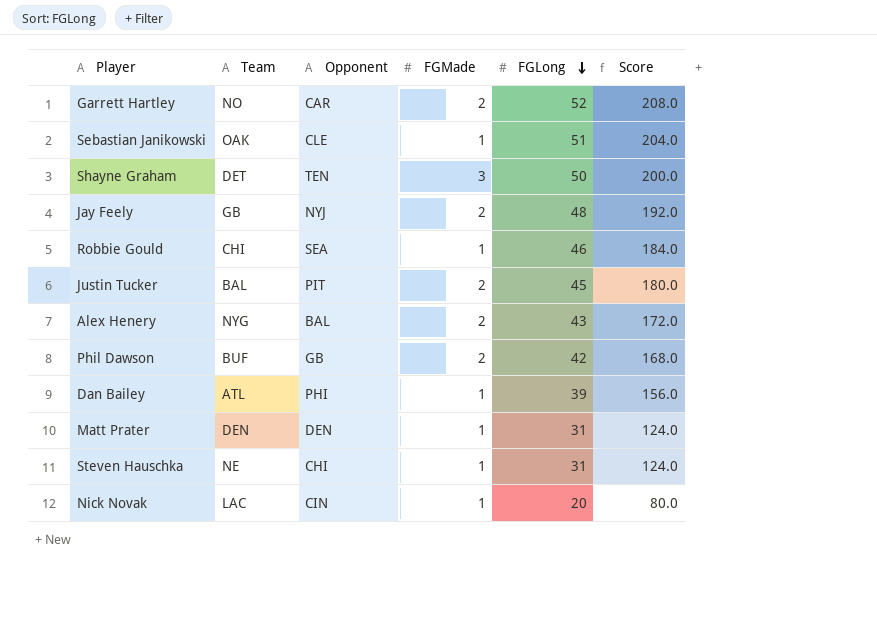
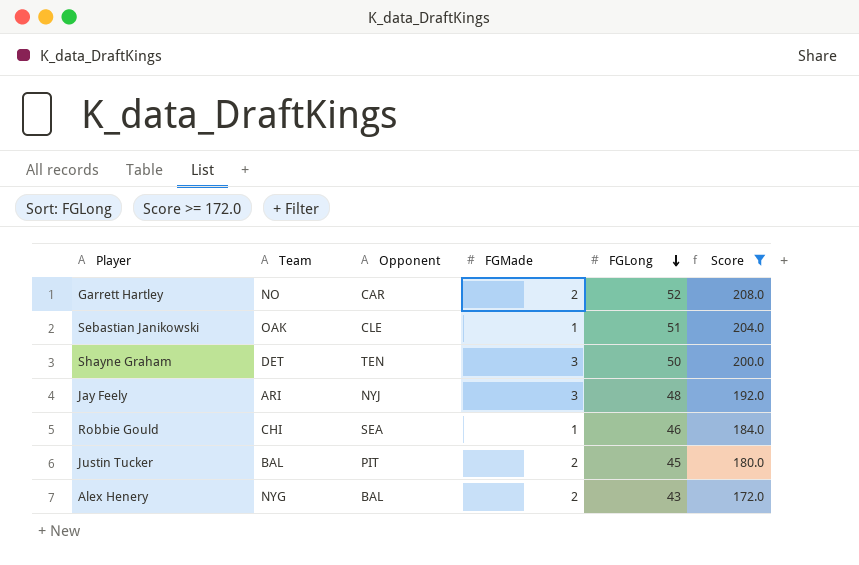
filter: none -> Score >= 172.0
Jay Feely | Team: GB -> ARI
Jay Feely | FGMade: 2 -> 3

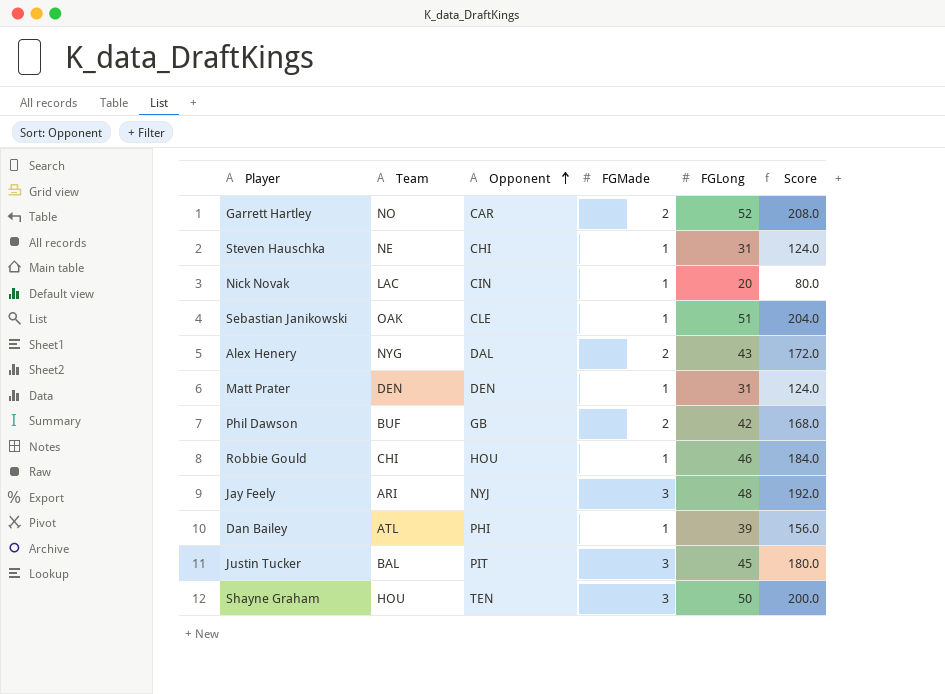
filter: Score >= 172.0 -> none
row order: FGLong descending -> Opponent ascending
Alex Henery | Opponent: BAL -> DAL
Robbie Gould | Opponent: SEA -> HOU
Justin Tucker | FGMade: 2 -> 3
Shayne Graham | Team: DET -> HOU

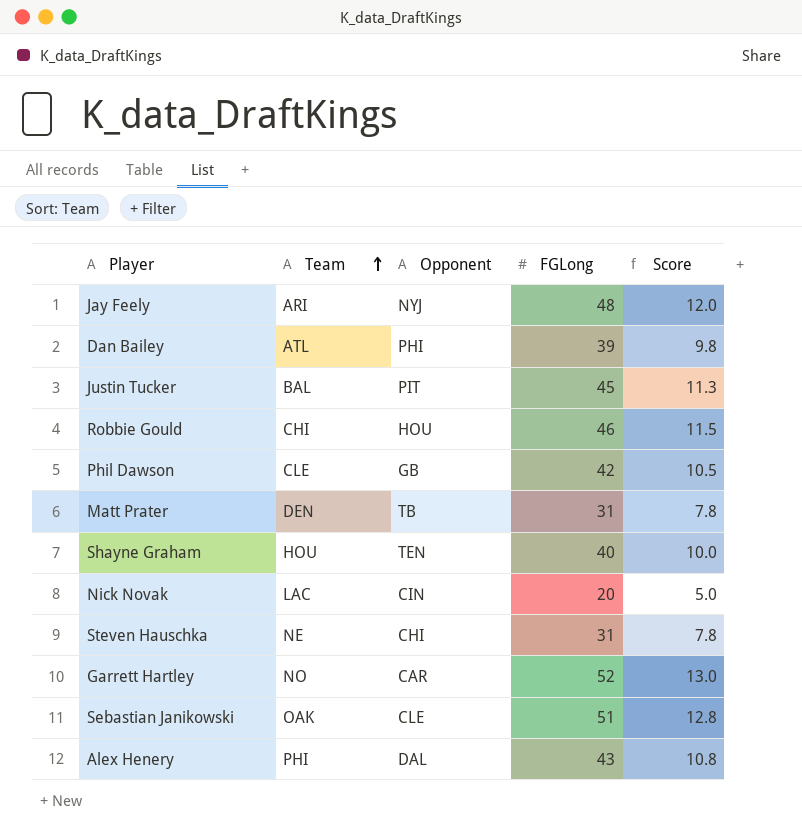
row order: Opponent ascending -> Team ascending
column FGMade | position: 4 -> none
column Score | formula: [FGLong] * 4 -> [FGLong] * 0.25
Phil Dawson | Team: BUF -> CLE
Matt Prater | Opponent: DEN -> TB
Shayne Graham | FGLong: 50 -> 40
Alex Henery | Team: NYG -> PHI

